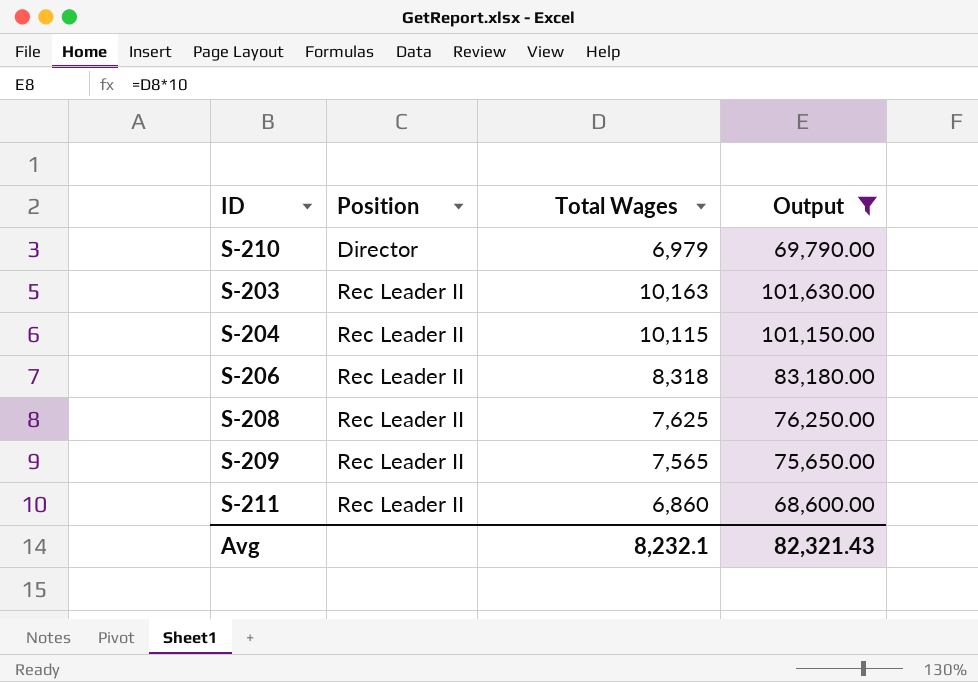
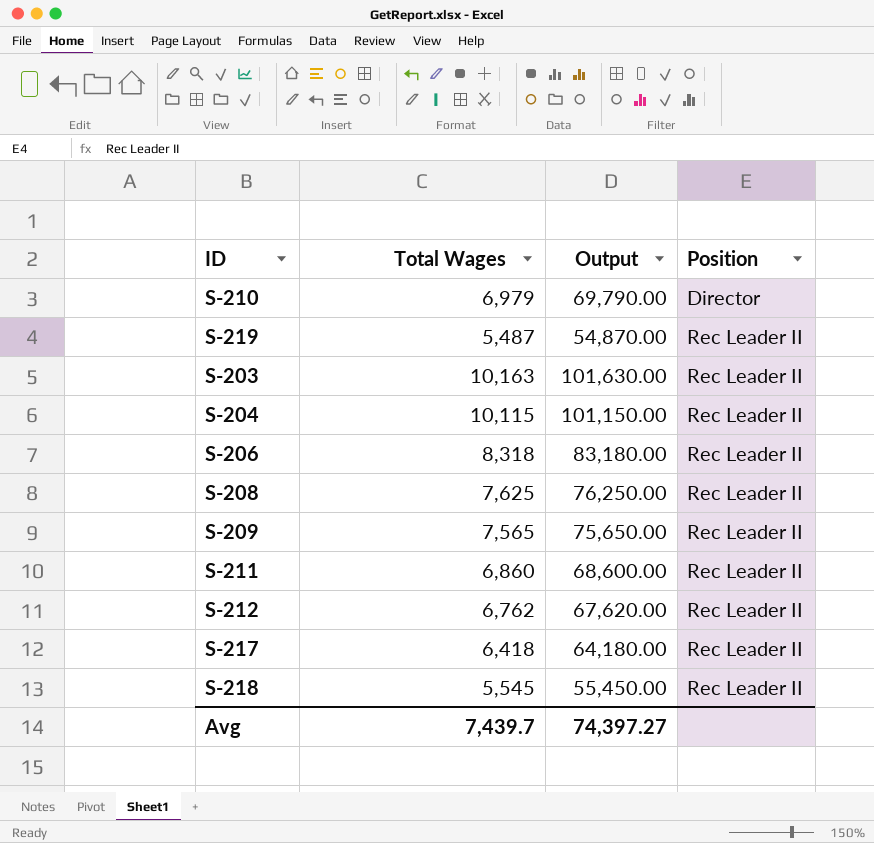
filter: Output >= 68,600.00 -> none
column Position | position: 2 -> 4
Avg | Total Wages: 8,232.1 -> 7,439.7
Avg | Output: 82,321.43 -> 74,397.27

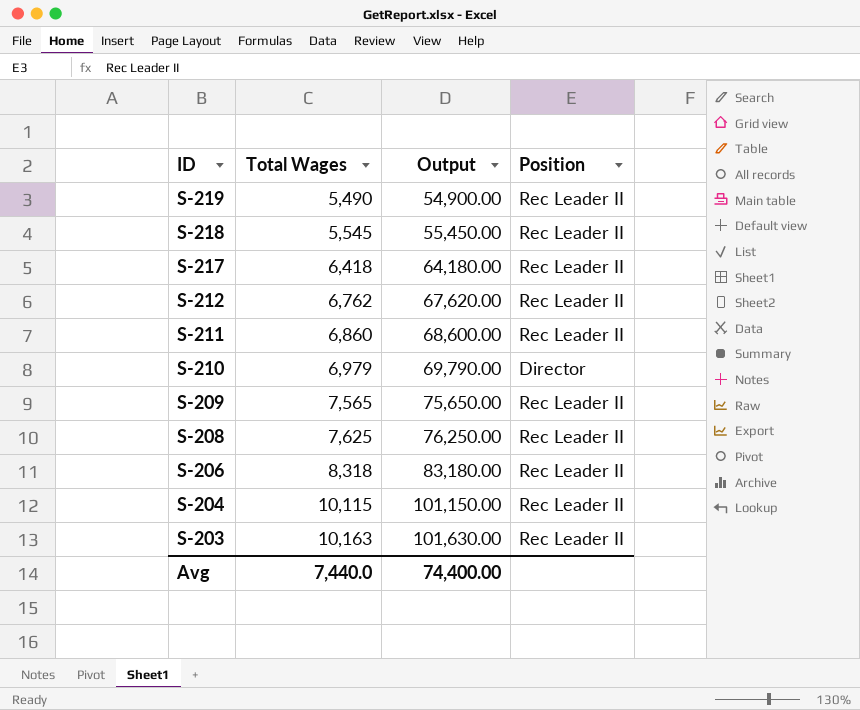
row order: Position ascending -> ID descending
S-219 | Total Wages: 5,487 -> 5,490
S-219 | Output: 54,870.00 -> 54,900.00
Avg | Total Wages: 7,439.7 -> 7,440.0
Avg | Output: 74,397.27 -> 74,400.00

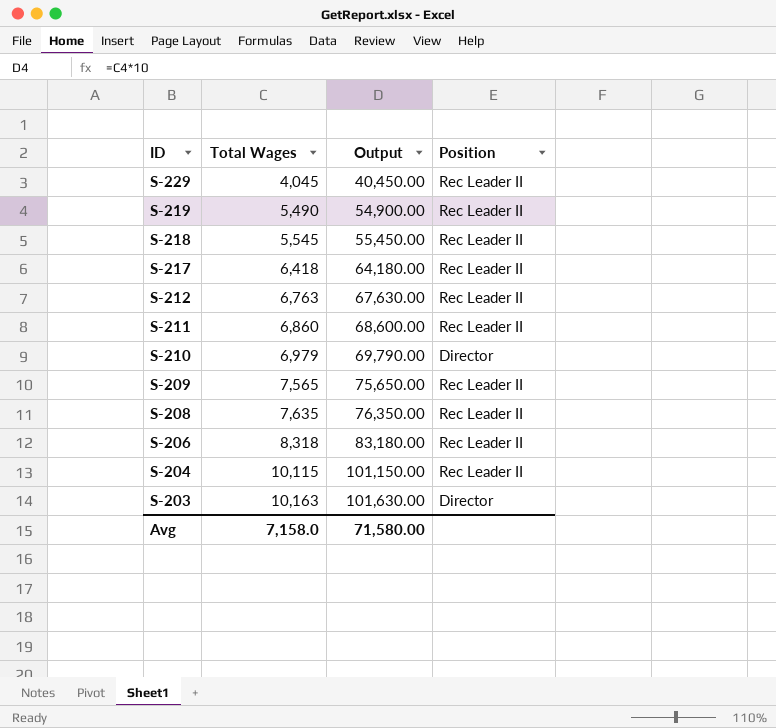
row S-229: none -> 4,045 | 40,450.00 | Rec Leader II
S-212 | Total Wages: 6,762 -> 6,763
S-212 | Output: 67,620.00 -> 67,630.00
S-208 | Total Wages: 7,625 -> 7,635
S-208 | Output: 76,250.00 -> 76,350.00
S-203 | Position: Rec Leader II -> Director
Avg | Total Wages: 7,440.0 -> 7,158.0
Avg | Output: 74,400.00 -> 71,580.00

